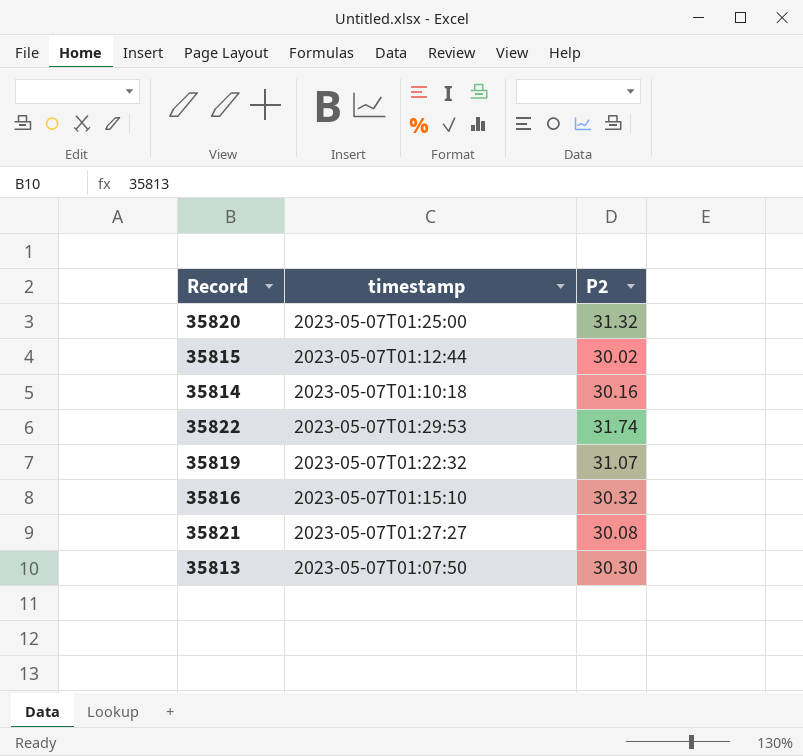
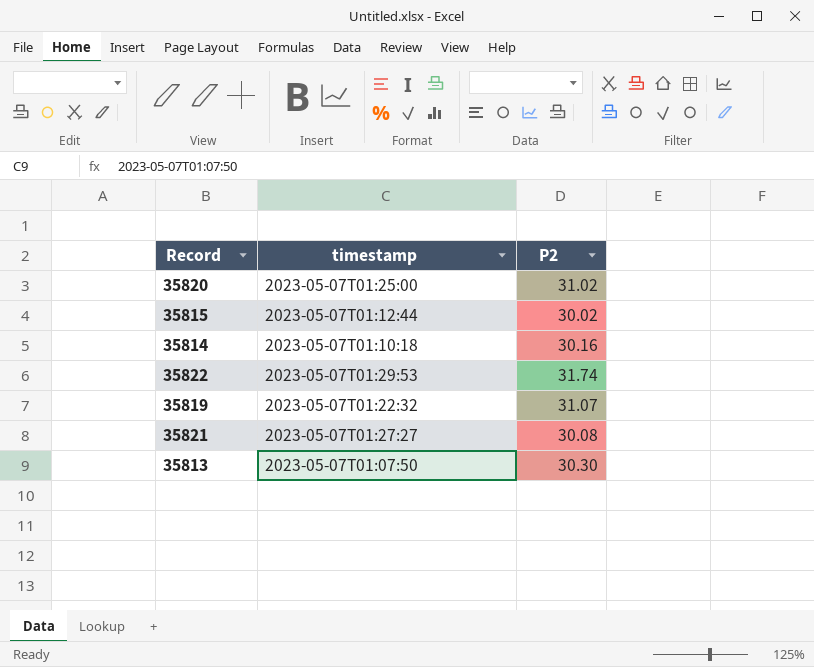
row 35816: 2023-05-07T01:15:10 | 30.32 -> none
35820 | P2: 31.32 -> 31.02

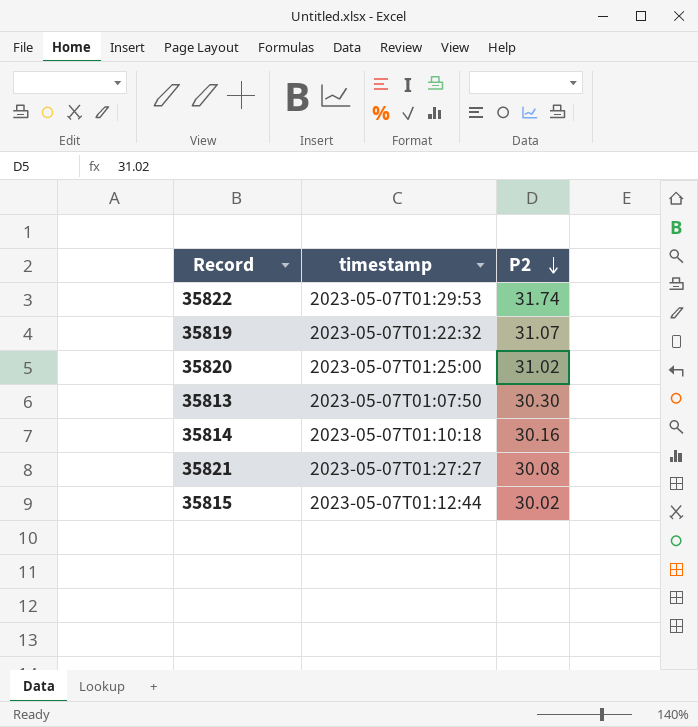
row order: none -> P2 descending

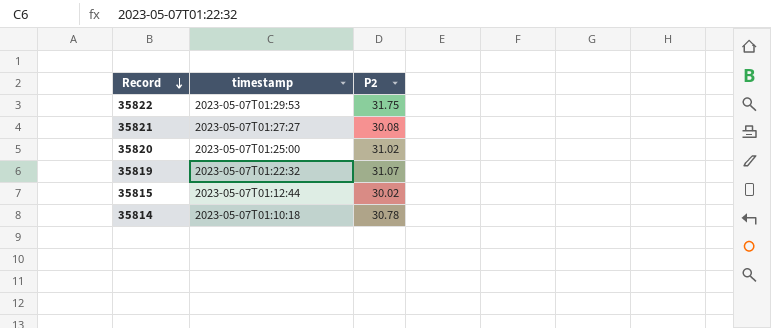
row order: P2 descending -> Record descending
row 35813: 2023-05-07T01:07:50 | 30.30 -> none
35822 | P2: 31.74 -> 31.75
35814 | P2: 30.16 -> 30.78

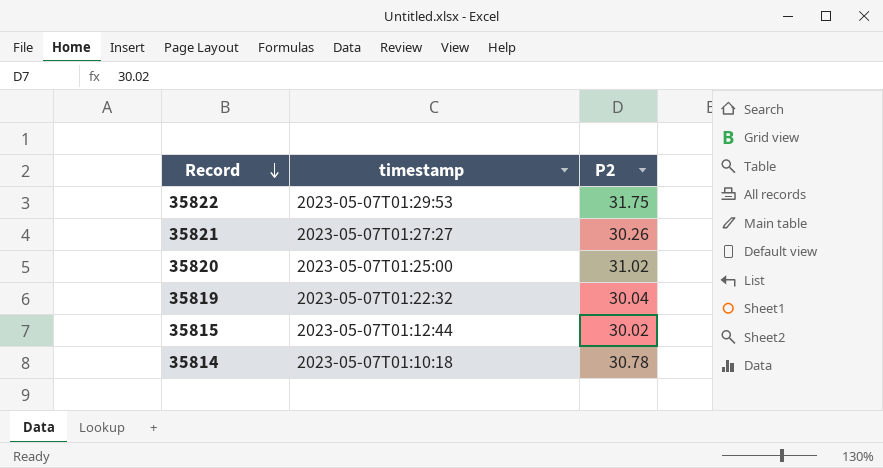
35821 | P2: 30.08 -> 30.26
35819 | P2: 31.07 -> 30.04

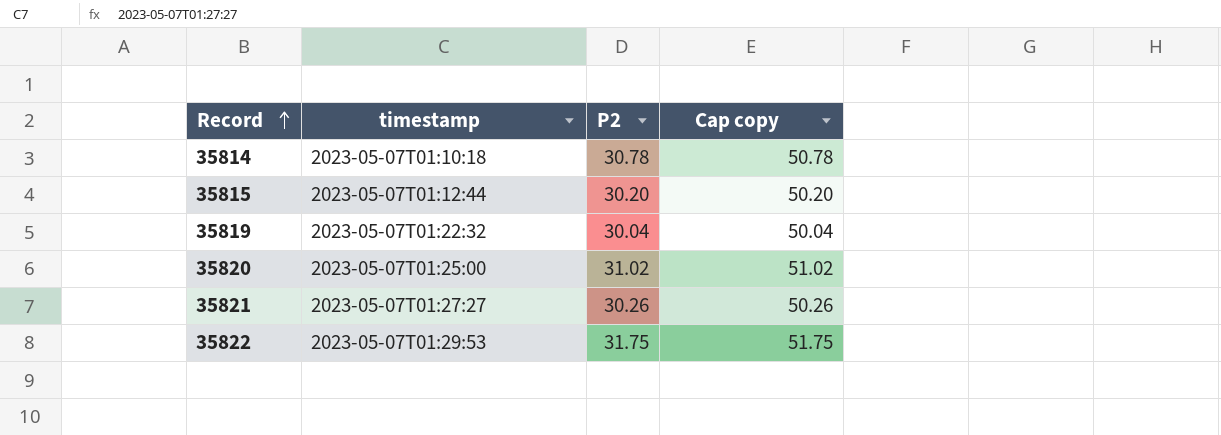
row order: Record descending -> Record ascending
column Cap copy | formula: none -> [P2] + 20
35815 | P2: 30.02 -> 30.20

